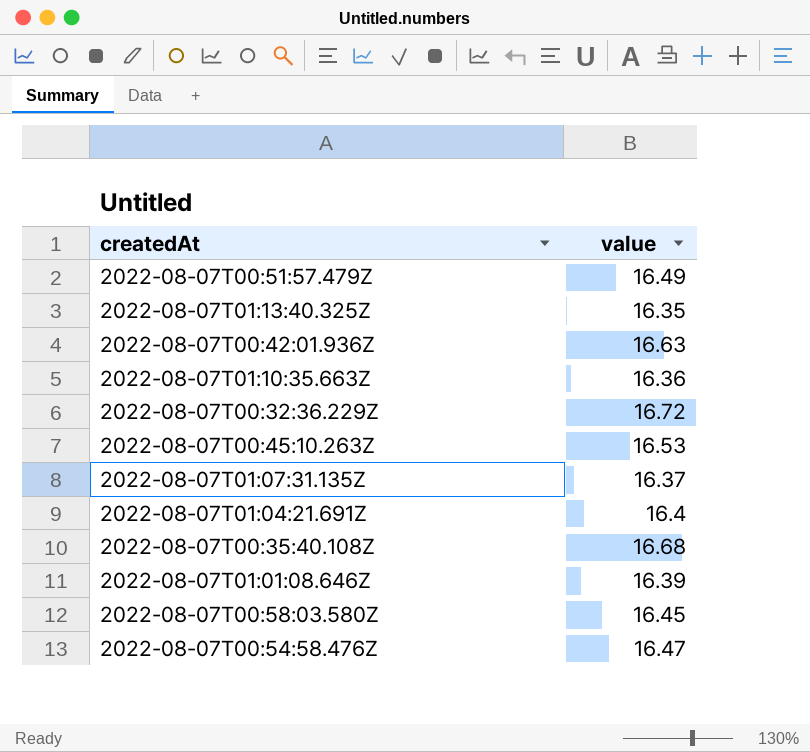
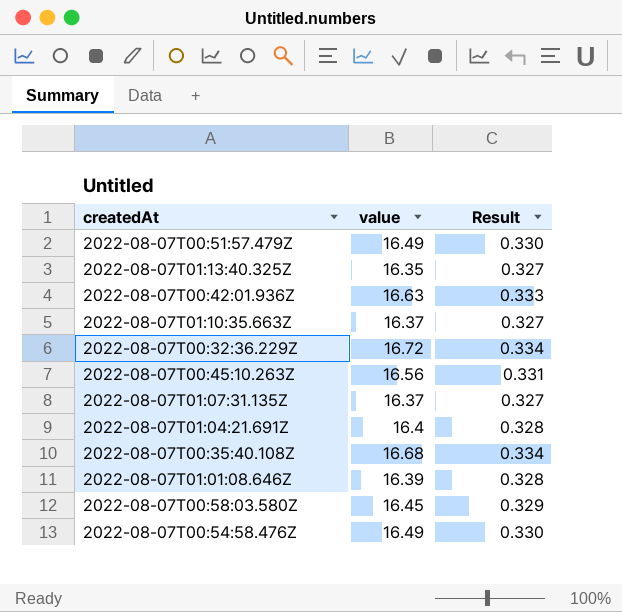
column Result | formula: none -> [value] * 0.02
2022-08-07T01:10:35.663Z | value: 16.36 -> 16.37
2022-08-07T00:45:10.263Z | value: 16.53 -> 16.56
2022-08-07T00:54:58.476Z | value: 16.47 -> 16.49

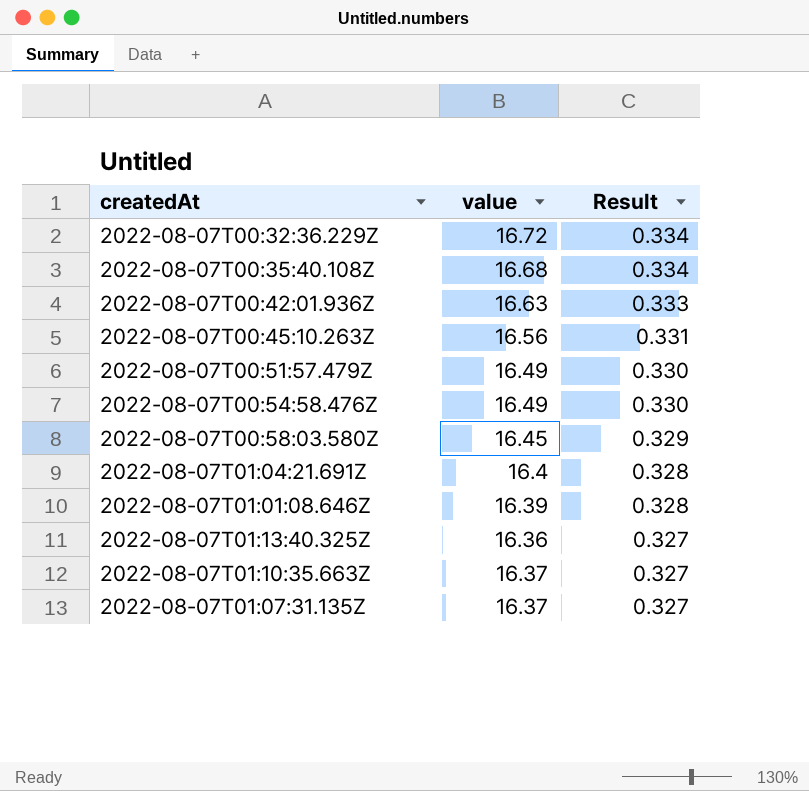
row order: none -> Result descending
2022-08-07T01:13:40.325Z | value: 16.35 -> 16.36

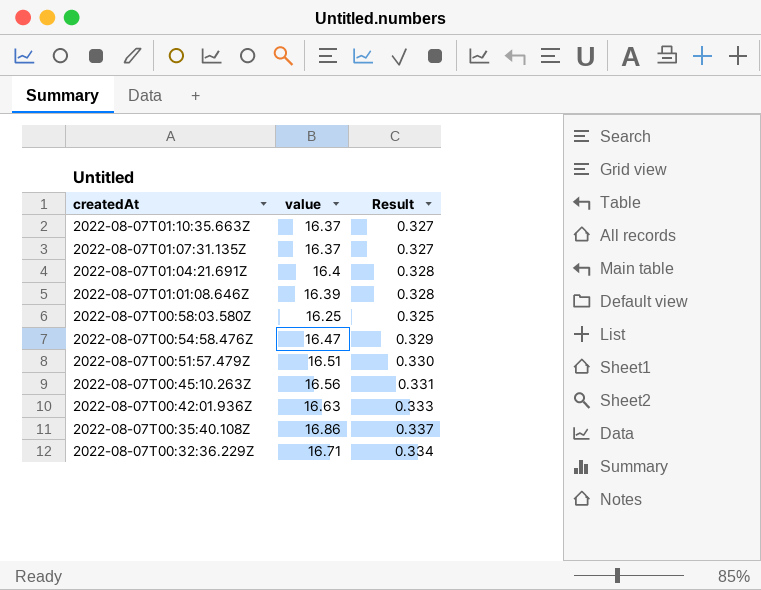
row order: Result descending -> createdAt descending
row 2022-08-07T01:13:40.325Z: 16.36 | 0.327 -> none
2022-08-07T00:58:03.580Z | value: 16.45 -> 16.25
2022-08-07T00:58:03.580Z | Result: 0.329 -> 0.325
2022-08-07T00:54:58.476Z | value: 16.49 -> 16.47
2022-08-07T00:54:58.476Z | Result: 0.330 -> 0.329
2022-08-07T00:51:57.479Z | value: 16.49 -> 16.51
2022-08-07T00:35:40.108Z | value: 16.68 -> 16.86
2022-08-07T00:35:40.108Z | Result: 0.334 -> 0.337
2022-08-07T00:32:36.229Z | value: 16.72 -> 16.71

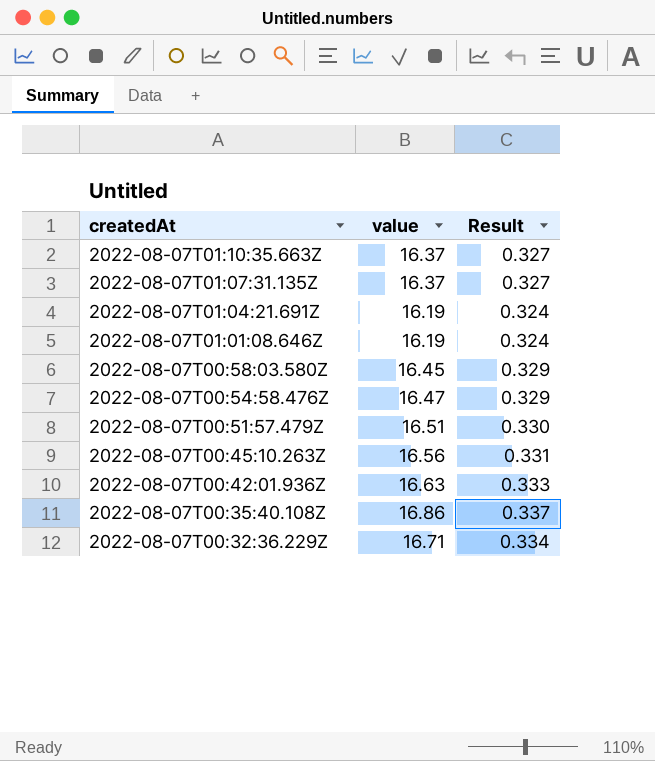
2022-08-07T01:04:21.691Z | value: 16.4 -> 16.19
2022-08-07T01:04:21.691Z | Result: 0.328 -> 0.324
2022-08-07T01:01:08.646Z | value: 16.39 -> 16.19
2022-08-07T01:01:08.646Z | Result: 0.328 -> 0.324
2022-08-07T00:58:03.580Z | value: 16.25 -> 16.45
2022-08-07T00:58:03.580Z | Result: 0.325 -> 0.329

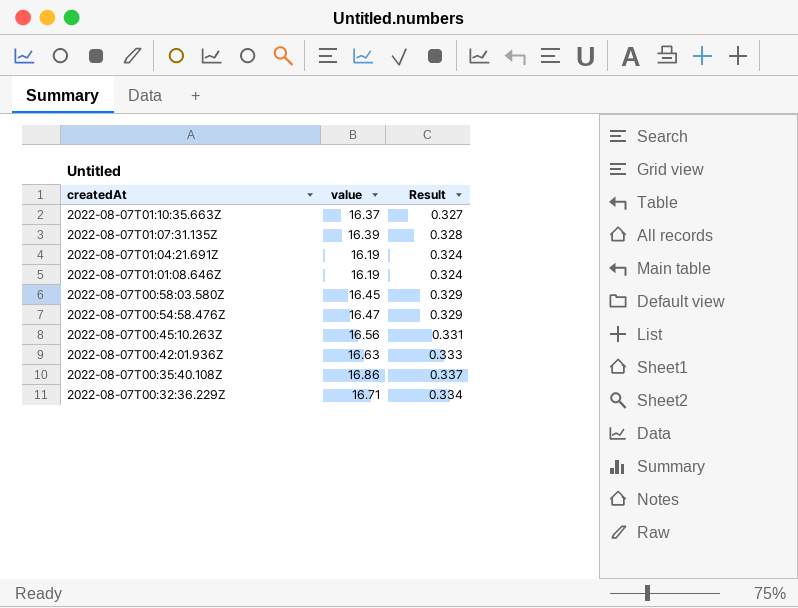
row 2022-08-07T00:51:57.479Z: 16.51 | 0.330 -> none
2022-08-07T01:07:31.135Z | value: 16.37 -> 16.39
2022-08-07T01:07:31.135Z | Result: 0.327 -> 0.328

